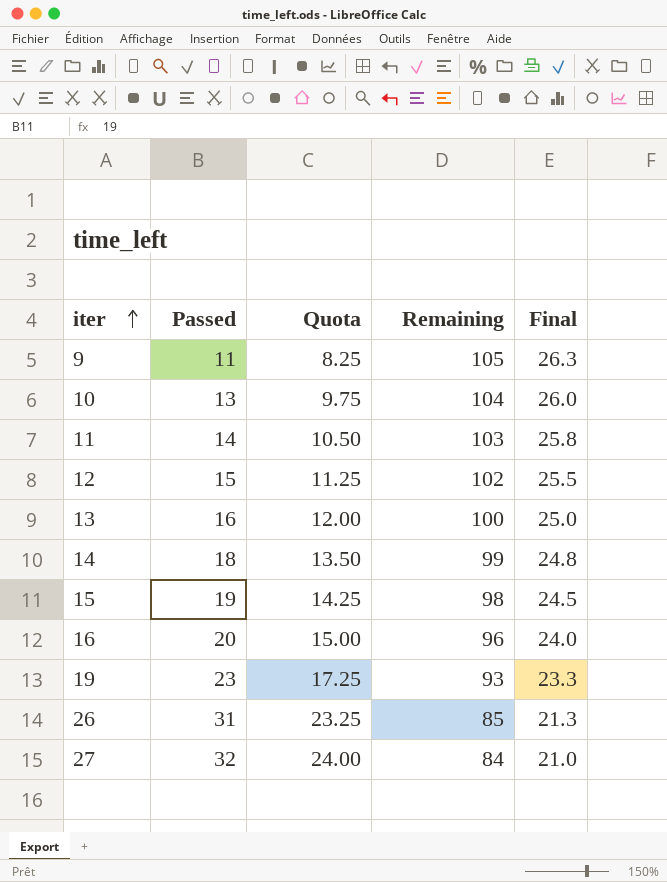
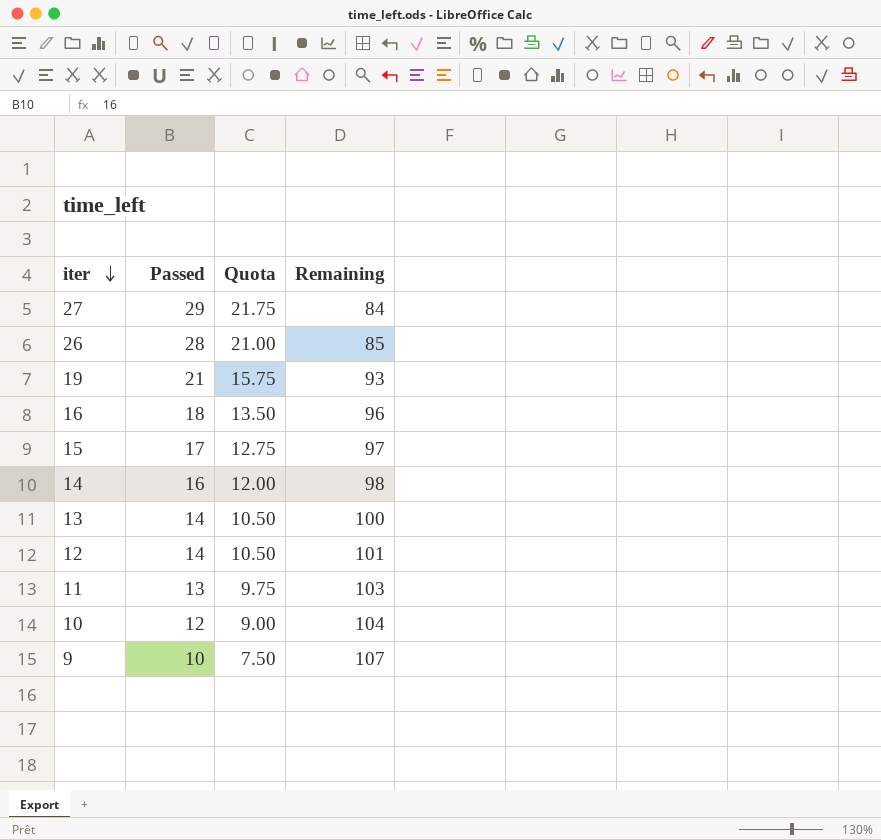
row order: iter ascending -> iter descending
column Final | formula: [Remaining] * 0.25 -> none
27 | Passed: 32 -> 29
27 | Quota: 24.00 -> 21.75
26 | Passed: 31 -> 28
26 | Quota: 23.25 -> 21.00
19 | Passed: 23 -> 21
19 | Quota: 17.25 -> 15.75
16 | Passed: 20 -> 18
16 | Quota: 15.00 -> 13.50
15 | Passed: 19 -> 17
15 | Quota: 14.25 -> 12.75
15 | Remaining: 98 -> 97
14 | Passed: 18 -> 16
14 | Quota: 13.50 -> 12.00
14 | Remaining: 99 -> 98
13 | Passed: 16 -> 14
13 | Quota: 12.00 -> 10.50
12 | Passed: 15 -> 14
12 | Quota: 11.25 -> 10.50
12 | Remaining: 102 -> 101
11 | Passed: 14 -> 13
11 | Quota: 10.50 -> 9.75
10 | Passed: 13 -> 12
10 | Quota: 9.75 -> 9.00
9 | Passed: 11 -> 10
9 | Quota: 8.25 -> 7.50
9 | Remaining: 105 -> 107

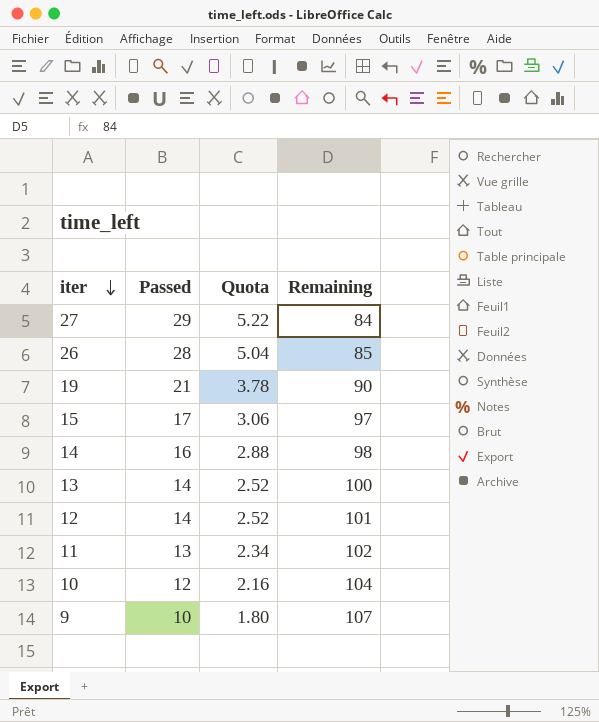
column Quota | formula: [Passed] * 0.75 -> [Passed] * 0.18
row 16: 18 | 13.50 | 96 -> none
19 | Remaining: 93 -> 90
11 | Remaining: 103 -> 102

